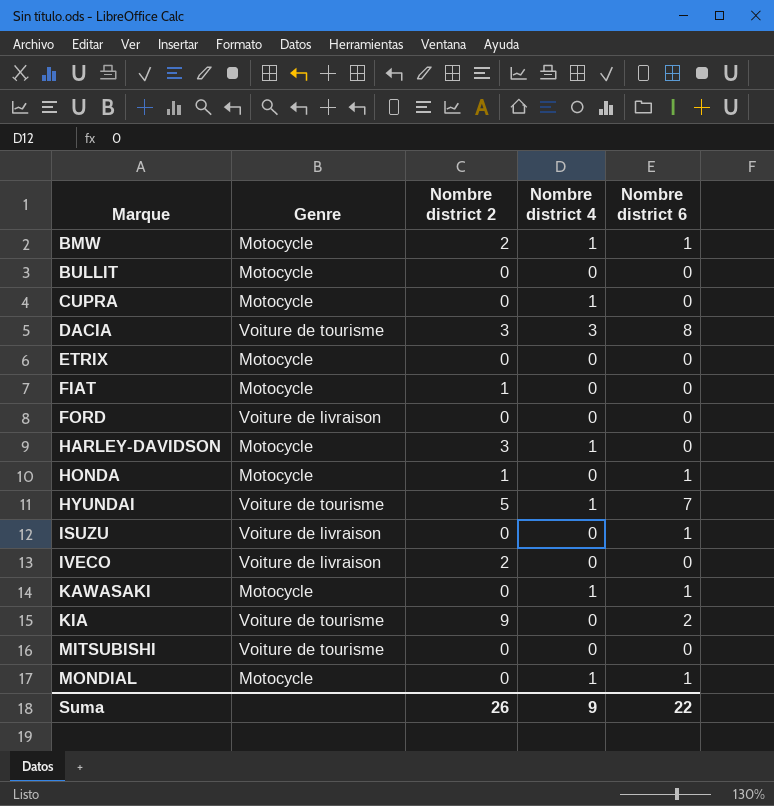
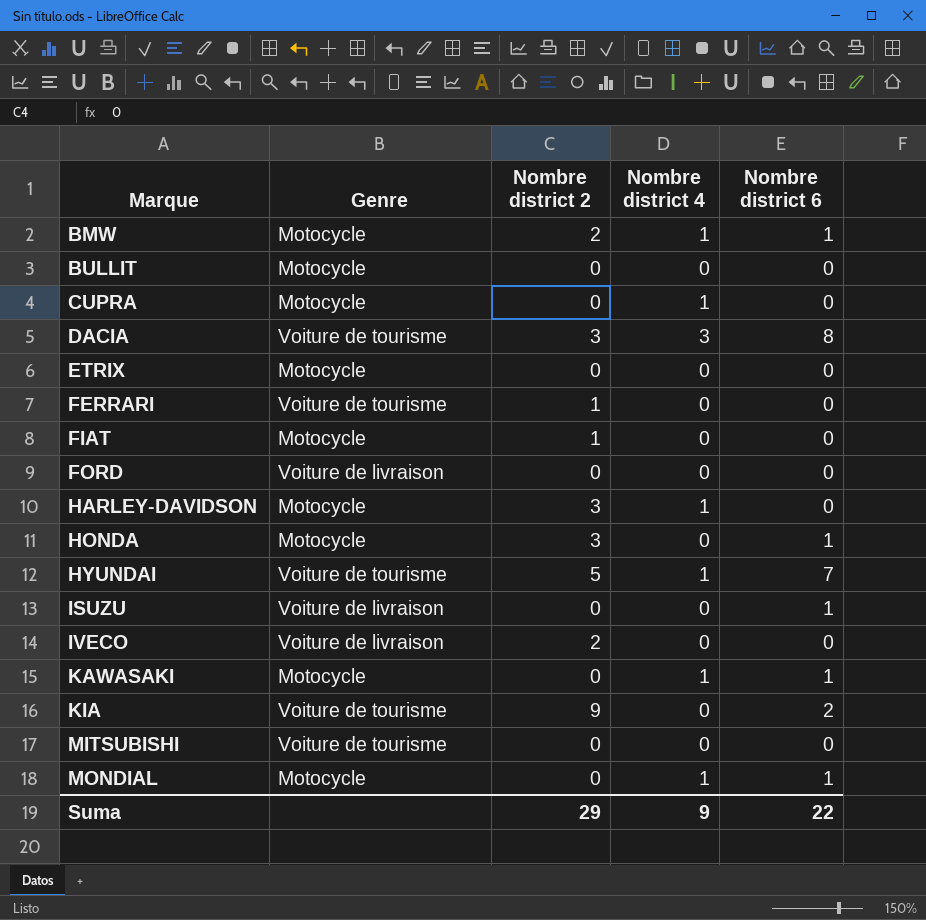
row FERRARI: none -> Voiture de tourisme | 1 | 0 | 0
HONDA | Nombre district 2: 1 -> 3
Suma | Nombre district 2: 26 -> 29

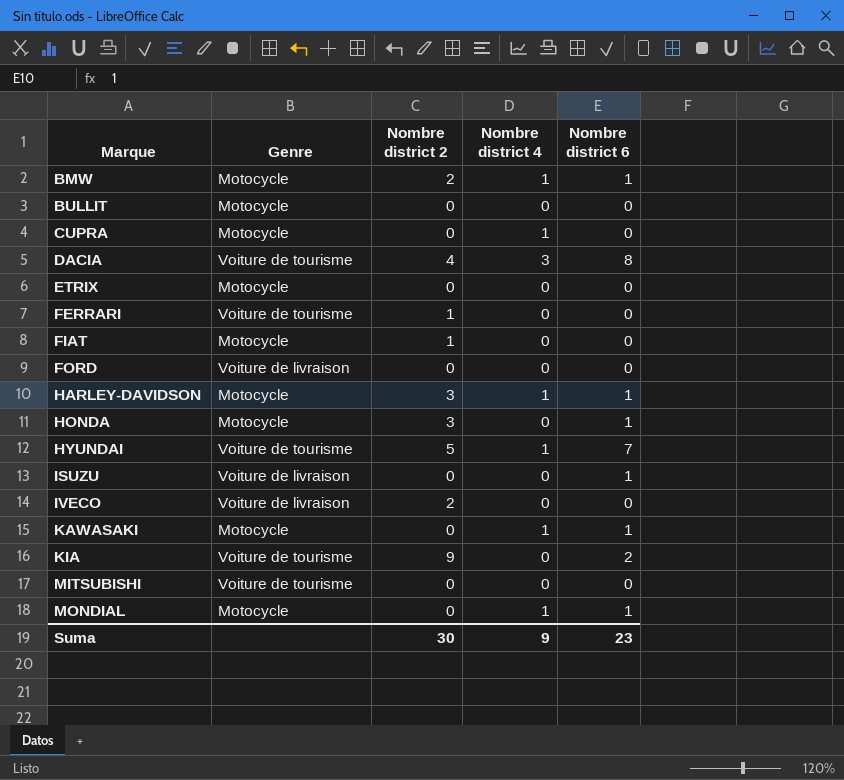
DACIA | Nombre district 2: 3 -> 4
HARLEY-DAVIDSON | Nombre district 6: 0 -> 1
Suma | Nombre district 2: 29 -> 30
Suma | Nombre district 6: 22 -> 23

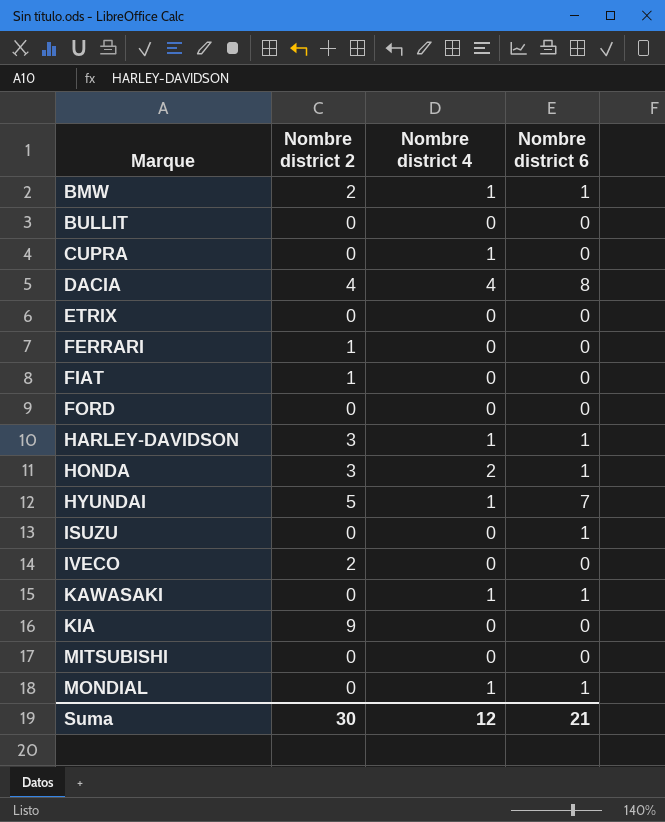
column Genre | position: 2 -> none
DACIA | Nombre district 4: 3 -> 4
HONDA | Nombre district 4: 0 -> 2
KIA | Nombre district 6: 2 -> 0
Suma | Nombre district 4: 9 -> 12
Suma | Nombre district 6: 23 -> 21

